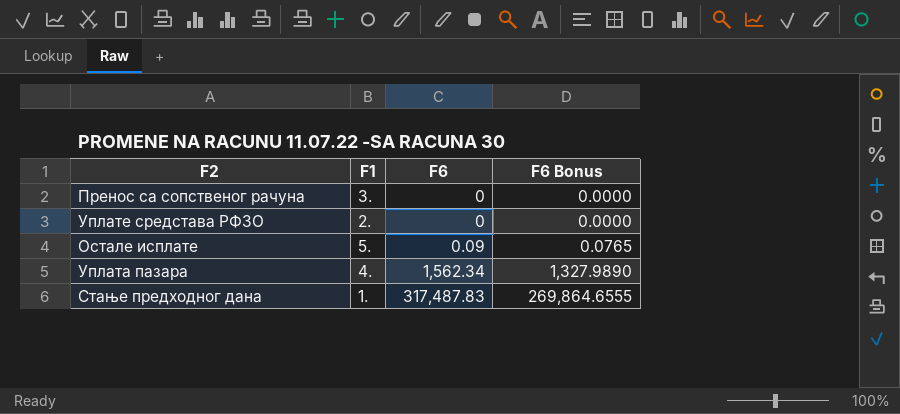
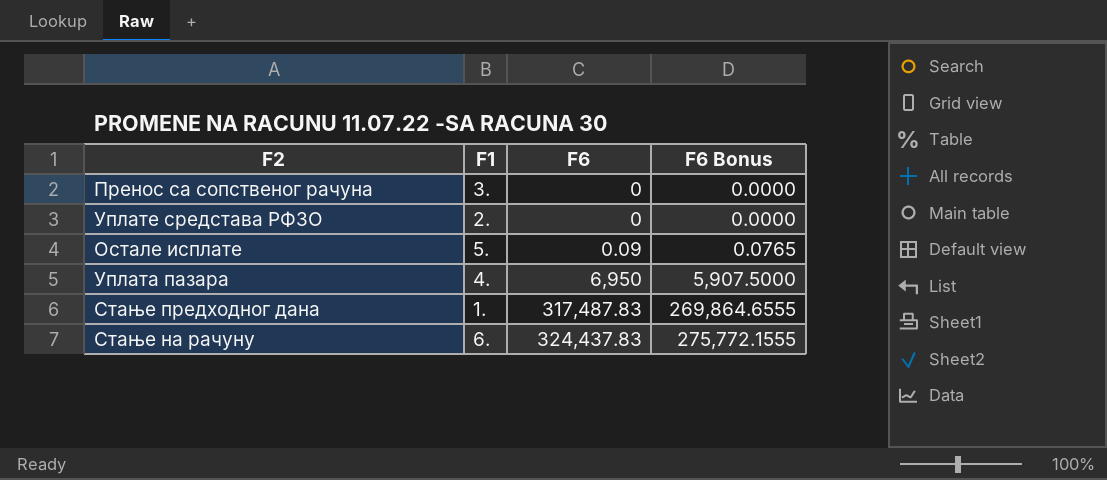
Уплата пазара | F6: 1,562.34 -> 6,950
Уплата пазара | F6 Bonus: 1,327.9890 -> 5,907.5000
row Стање на рачуну: none -> 6. | 324,437.83 | 275,772.1555

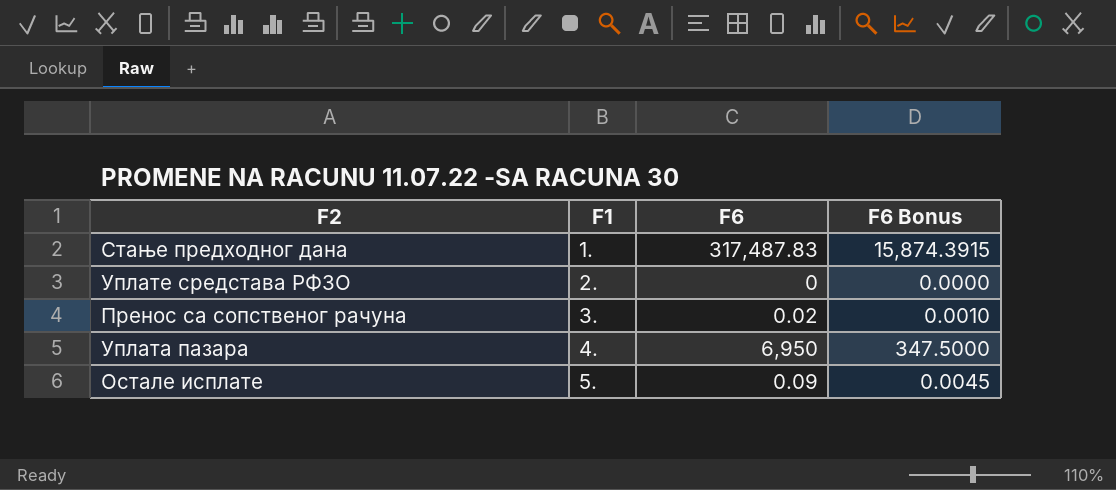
row order: F6 ascending -> F1 ascending
column F6 Bonus | formula: [F6] * 0.85 -> [F6] * 0.05
row Стање на рачуну: 6. | 324,437.83 | 275,772.1555 -> none
Пренос са сопственог рачуна | F6: 0 -> 0.02

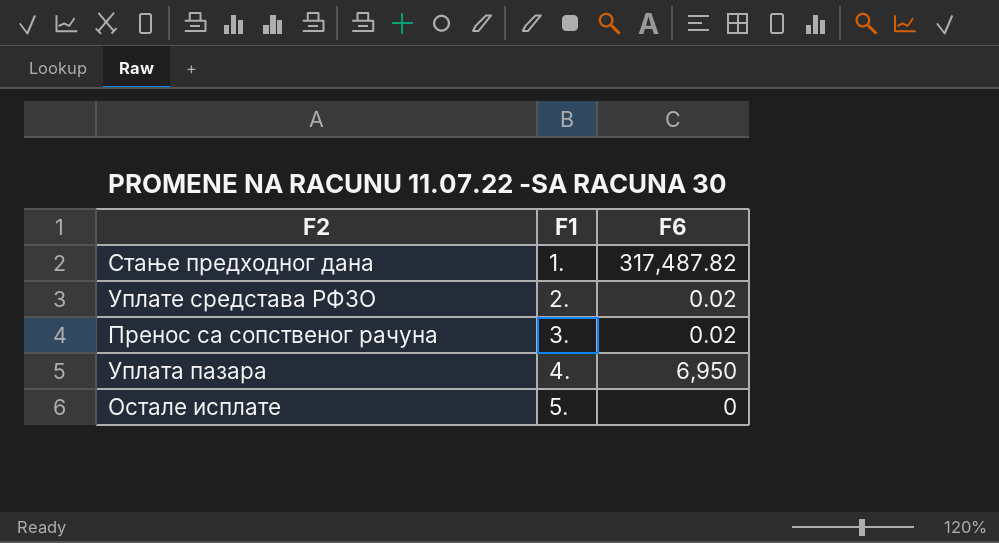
column F6 Bonus | formula: [F6] * 0.05 -> none
Стање предходног дана | F6: 317,487.83 -> 317,487.82
Уплате средстава РФЗО | F6: 0 -> 0.02
Остале исплате | F6: 0.09 -> 0

